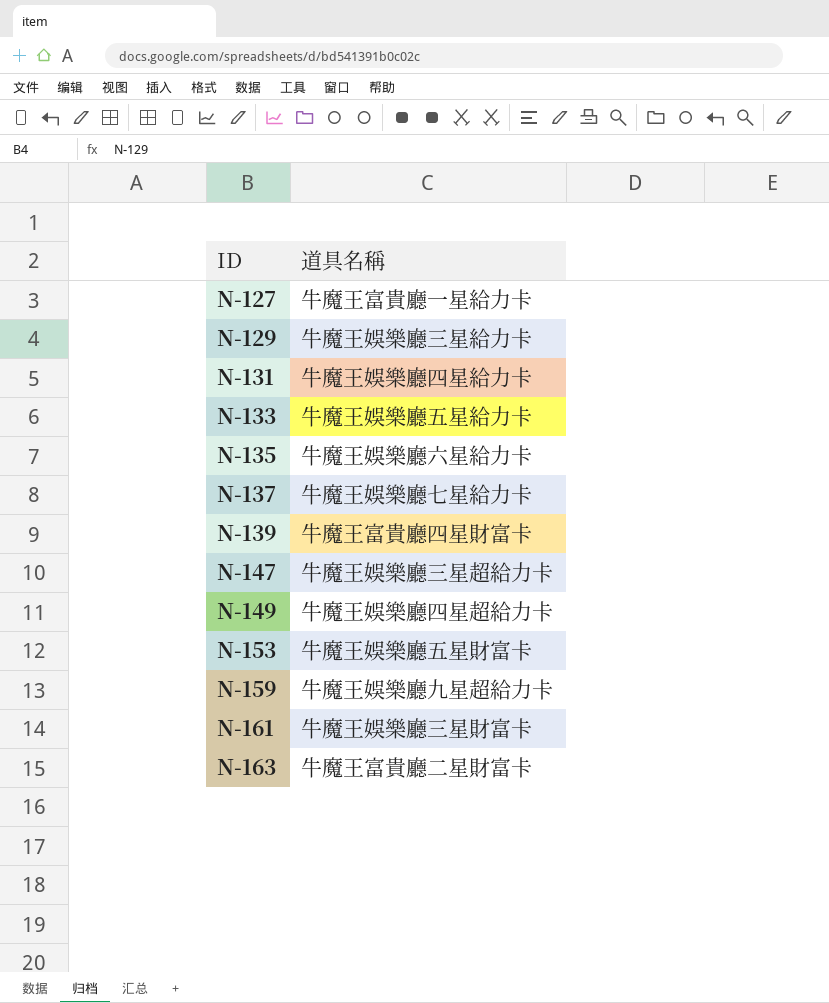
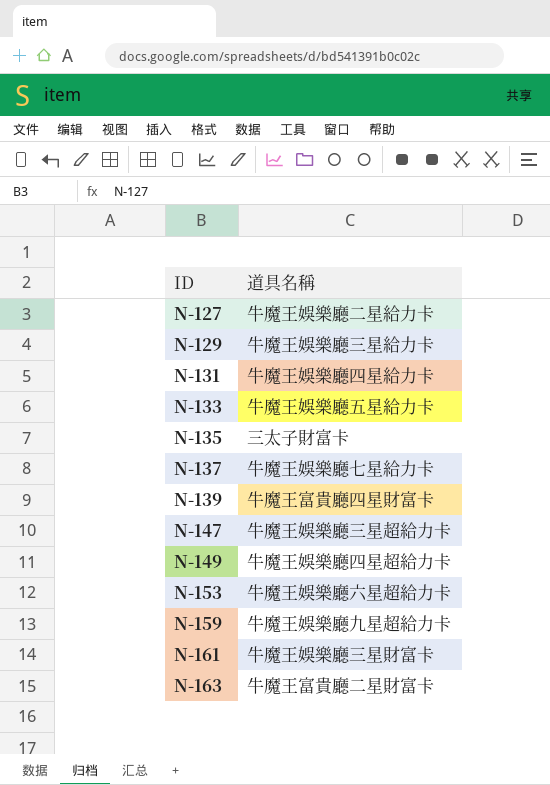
N-127 | 道具名稱: 牛魔王富貴廳一星給力卡 -> 牛魔王娛樂廳二星給力卡
N-135 | 道具名稱: 牛魔王娛樂廳六星給力卡 -> 三太子財富卡
N-153 | 道具名稱: 牛魔王娛樂廳五星財富卡 -> 牛魔王娛樂廳六星超給力卡

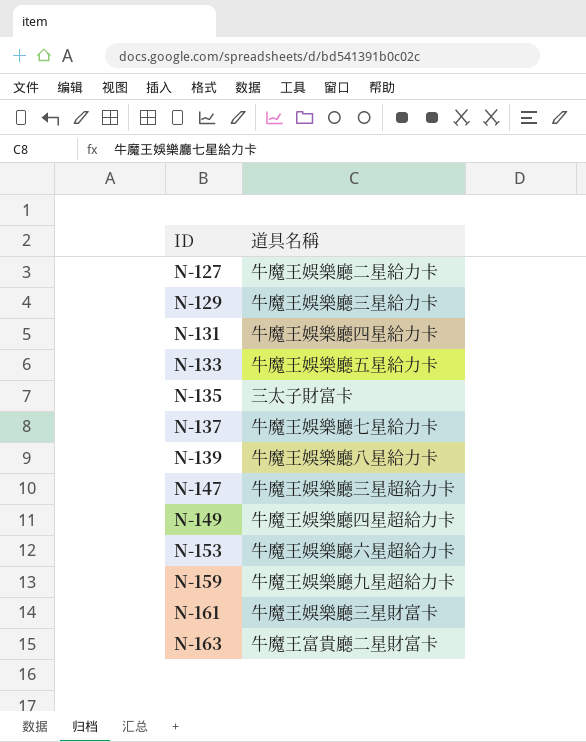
N-139 | 道具名稱: 牛魔王富貴廳四星財富卡 -> 牛魔王娛樂廳八星給力卡

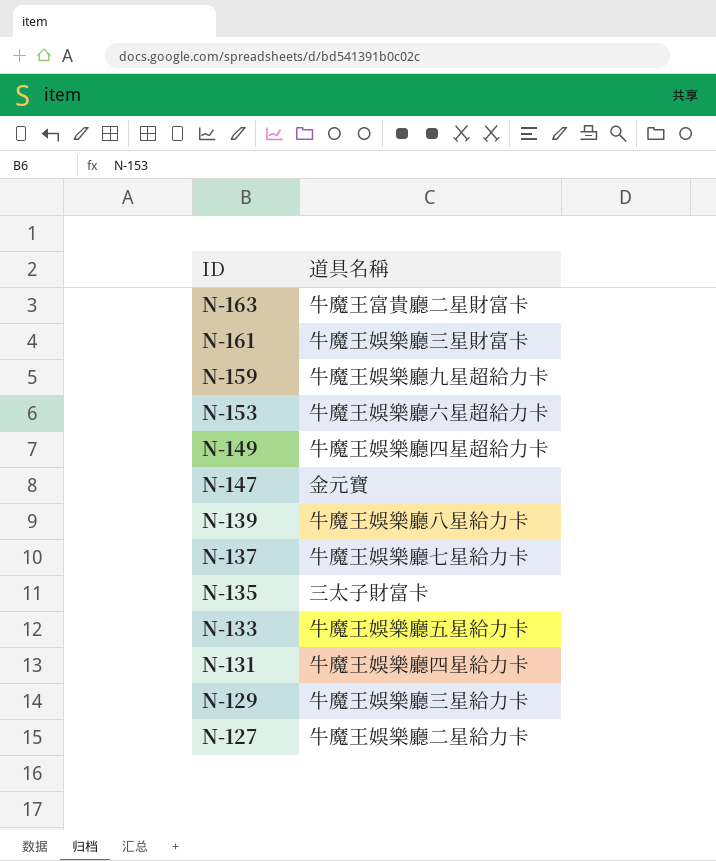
row order: ID ascending -> ID descending
N-147 | 道具名稱: 牛魔王娛樂廳三星超給力卡 -> 金元寶

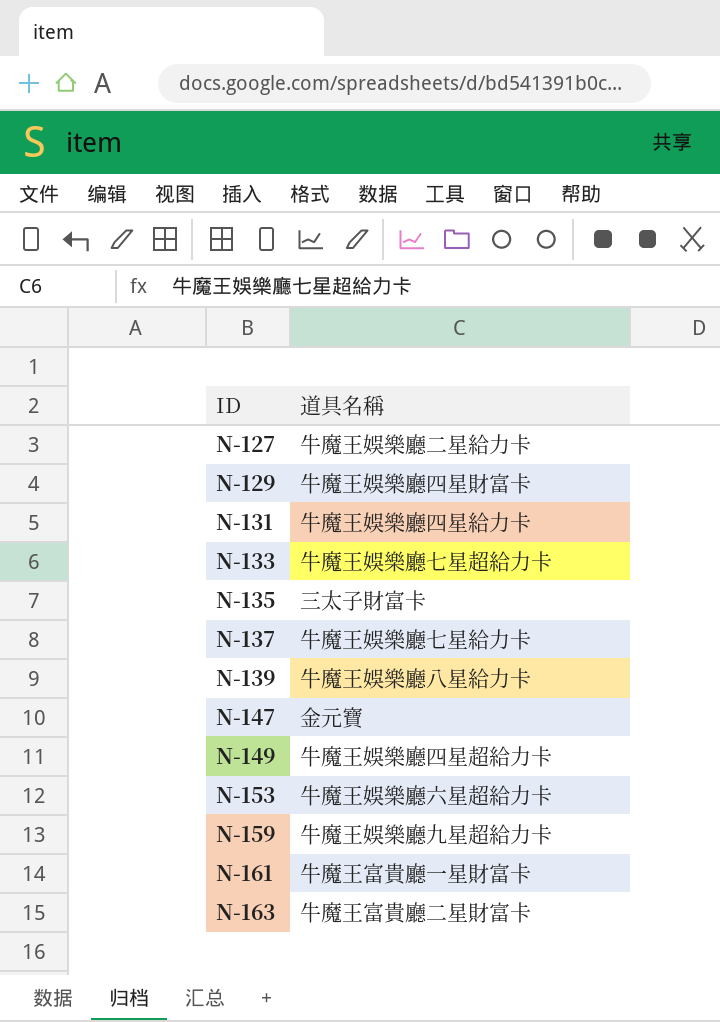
row order: ID descending -> ID ascending
N-129 | 道具名稱: 牛魔王娛樂廳三星給力卡 -> 牛魔王娛樂廳四星財富卡
N-133 | 道具名稱: 牛魔王娛樂廳五星給力卡 -> 牛魔王娛樂廳七星超給力卡
N-161 | 道具名稱: 牛魔王娛樂廳三星財富卡 -> 牛魔王富貴廳一星財富卡

